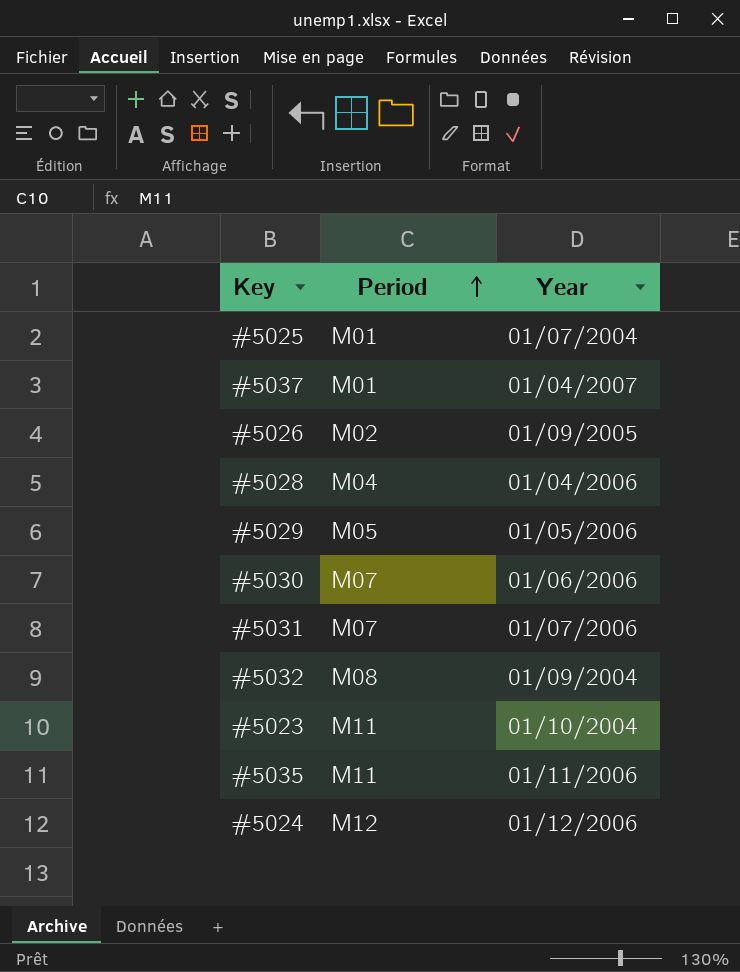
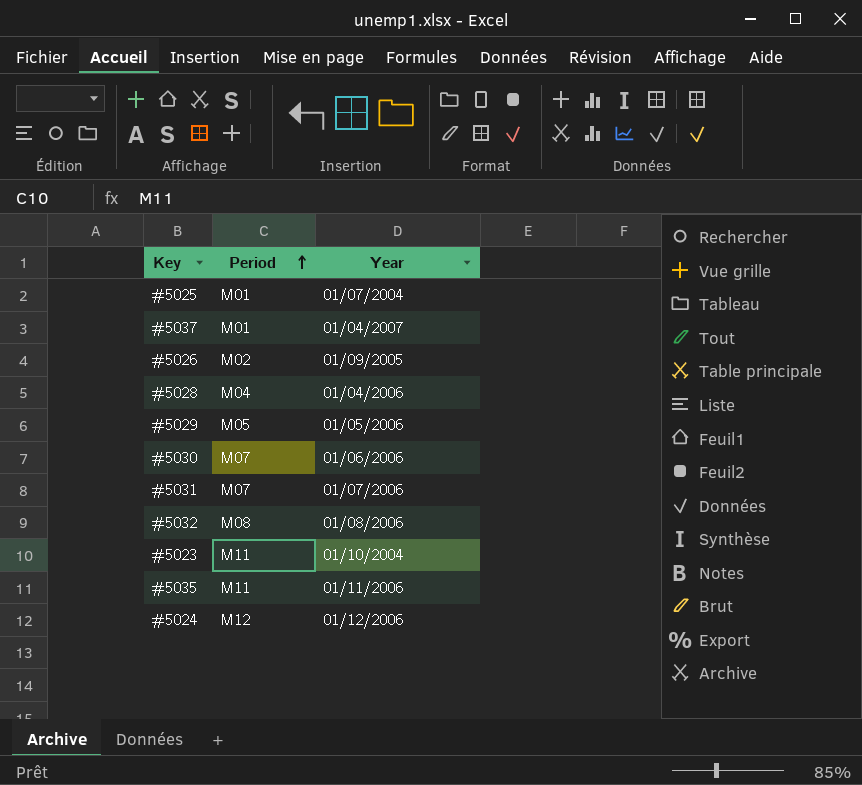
#5032 | Year: 01/09/2004 -> 01/08/2006

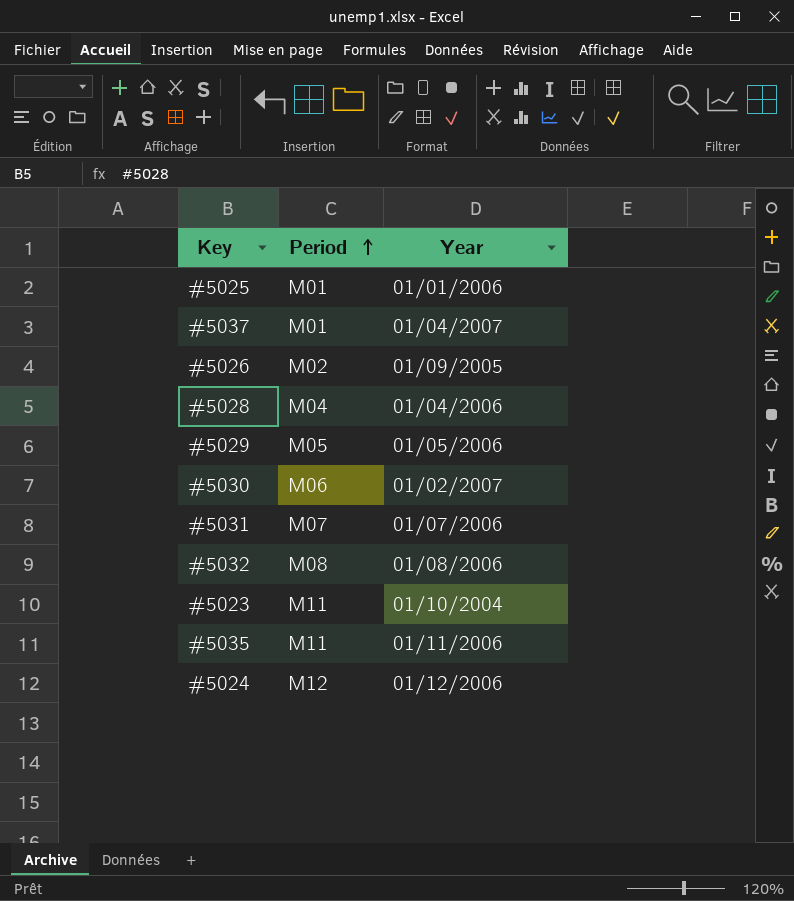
#5025 | Year: 01/07/2004 -> 01/01/2006
#5030 | Period: M07 -> M06
#5030 | Year: 01/06/2006 -> 01/02/2007

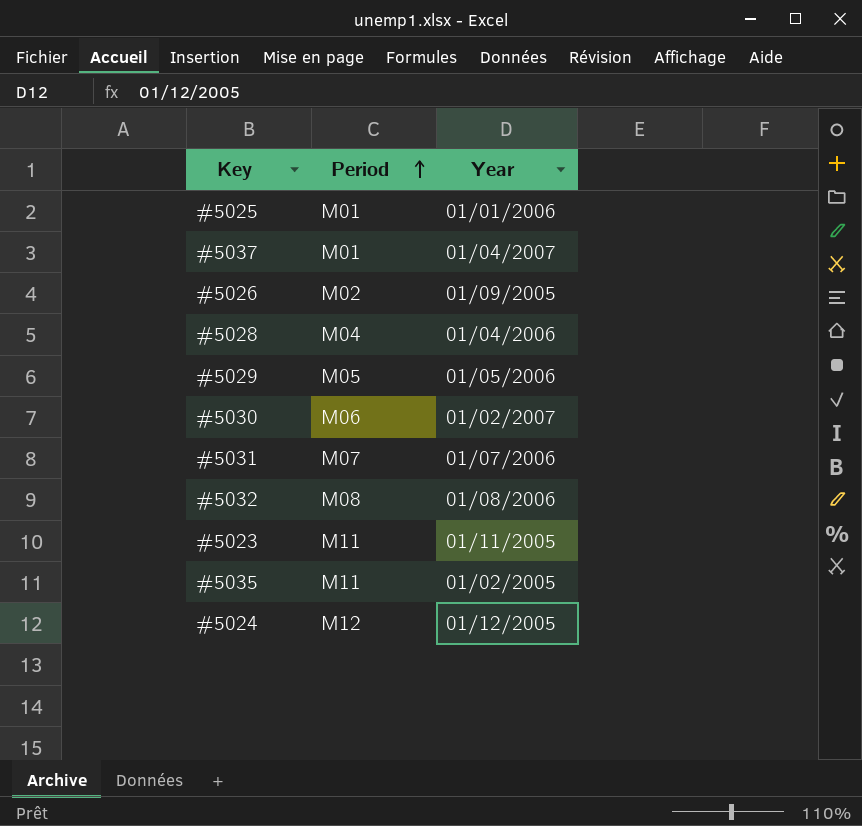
#5023 | Year: 01/10/2004 -> 01/11/2005
#5035 | Year: 01/11/2006 -> 01/02/2005
#5024 | Year: 01/12/2006 -> 01/12/2005

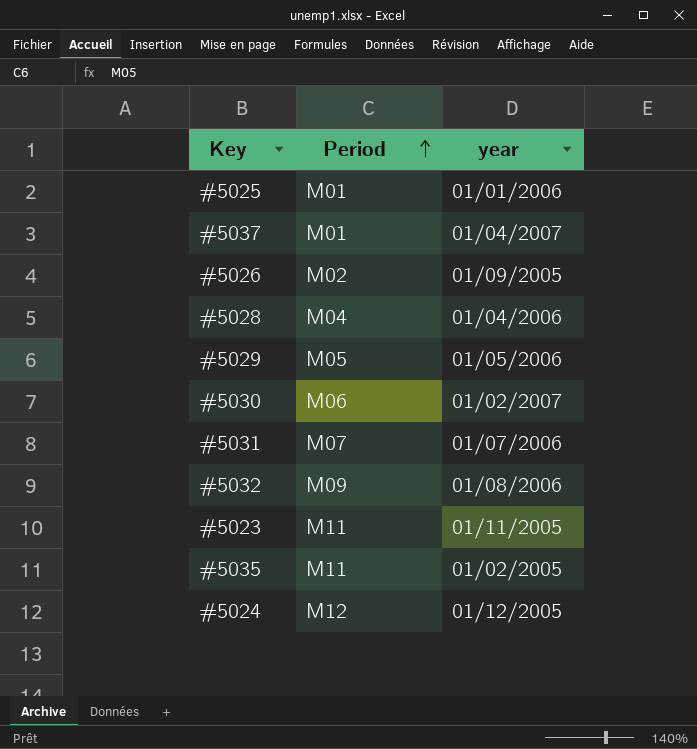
column name: Year -> year
#5032 | Period: M08 -> M09

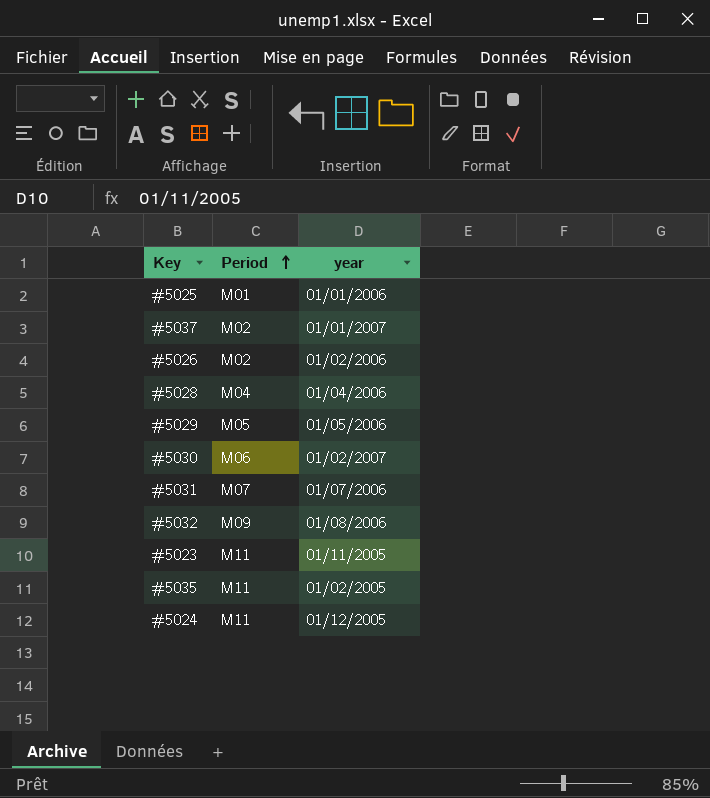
#5037 | Period: M01 -> M02
#5037 | year: 01/04/2007 -> 01/01/2007
#5026 | year: 01/09/2005 -> 01/02/2006
#5024 | Period: M12 -> M11

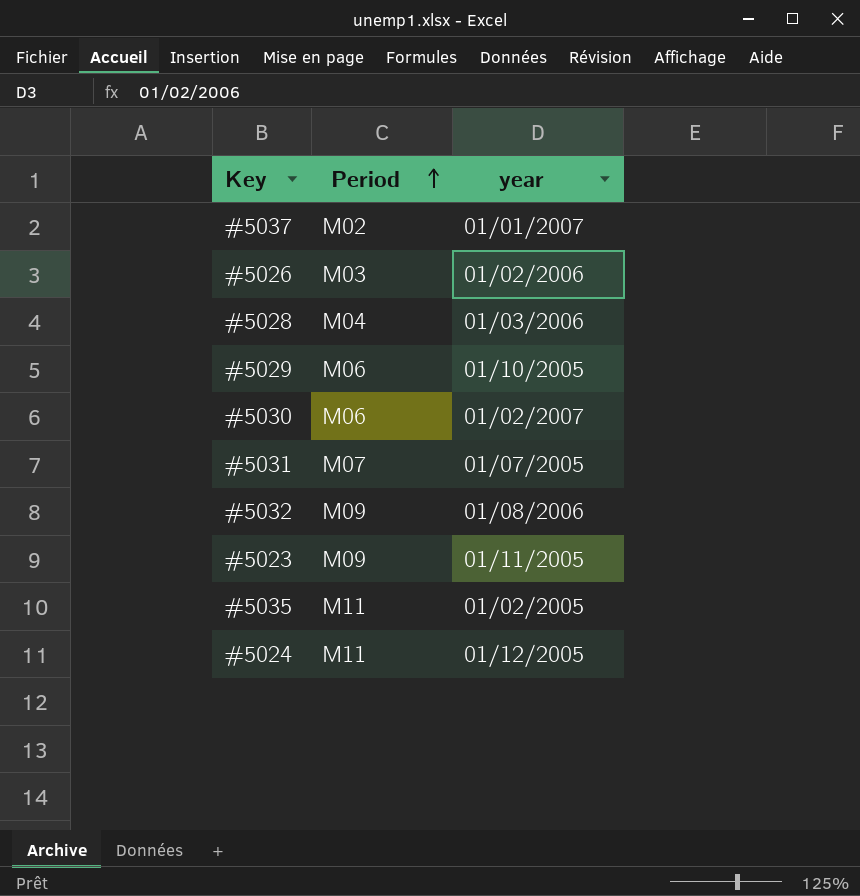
row #5025: M01 | 01/01/2006 -> none
#5026 | Period: M02 -> M03
#5028 | year: 01/04/2006 -> 01/03/2006
#5029 | Period: M05 -> M06
#5029 | year: 01/05/2006 -> 01/10/2005
#5031 | year: 01/07/2006 -> 01/07/2005
#5023 | Period: M11 -> M09

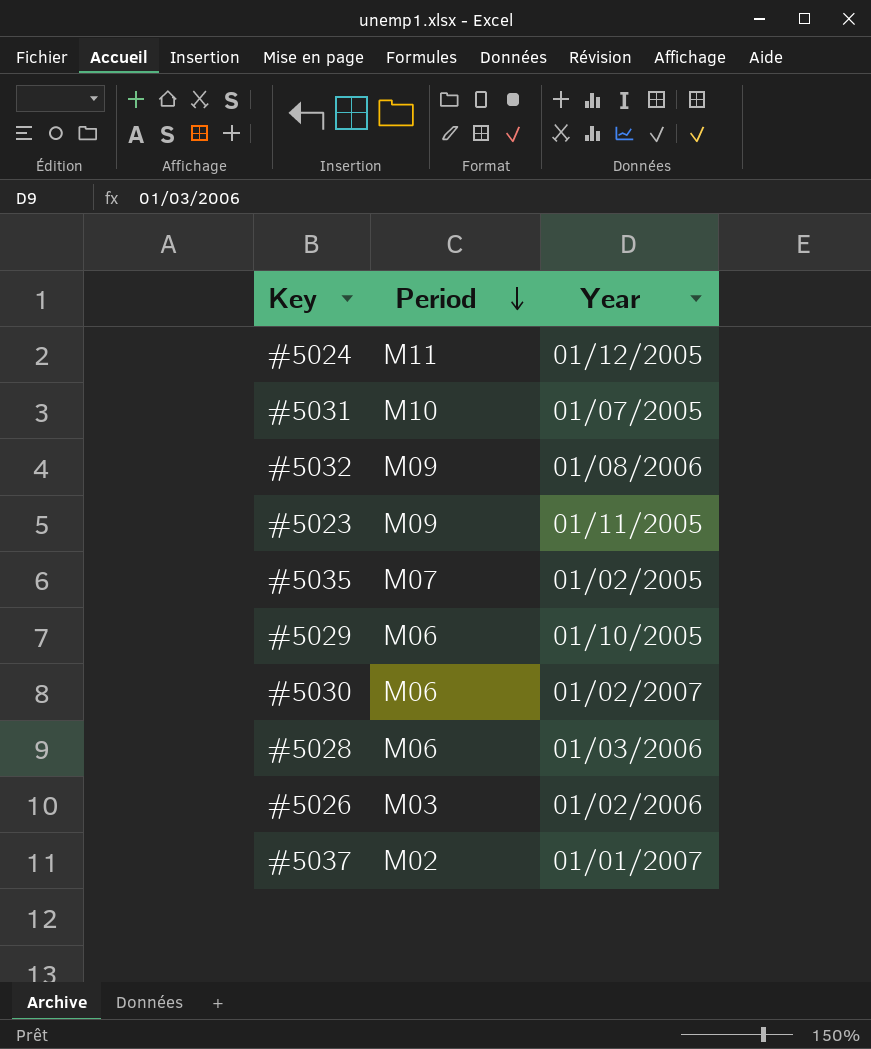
row order: Period ascending -> Period descending
column name: year -> Year
#5031 | Period: M07 -> M10
#5035 | Period: M11 -> M07
#5028 | Period: M04 -> M06

